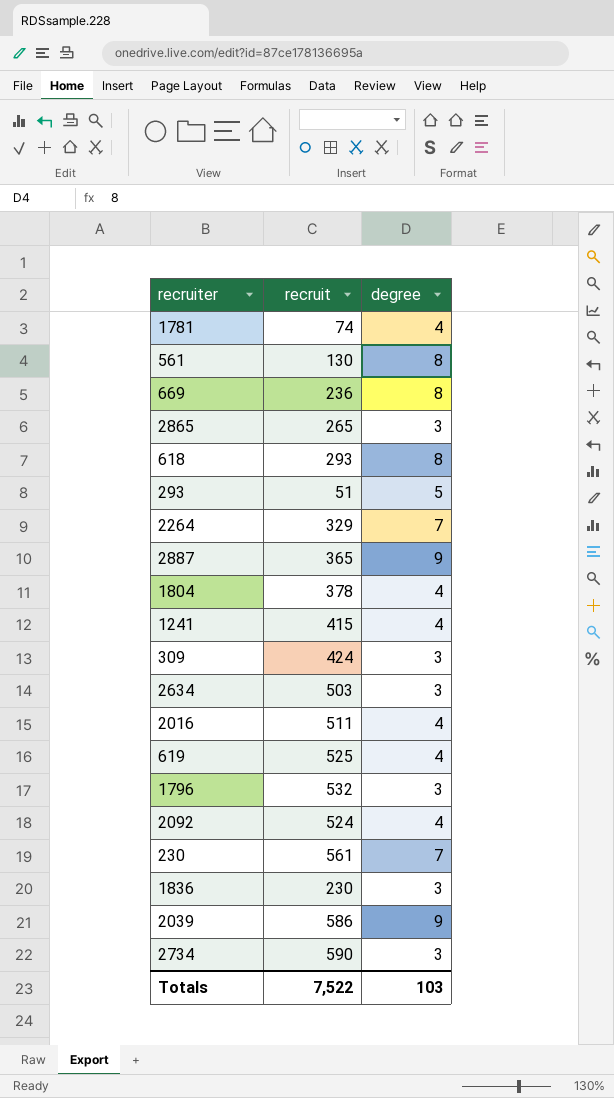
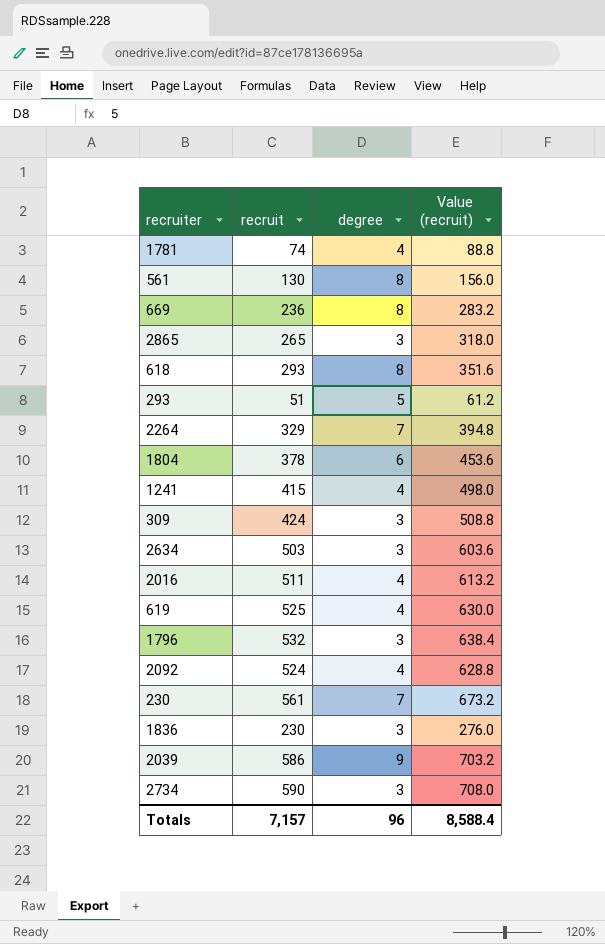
column Value (recruit) | formula: none -> [recruit] * 1.2
row 2887: 365 | 9 -> none
1804 | degree: 4 -> 6
Totals | recruit: 7,522 -> 7,157
Totals | degree: 103 -> 96

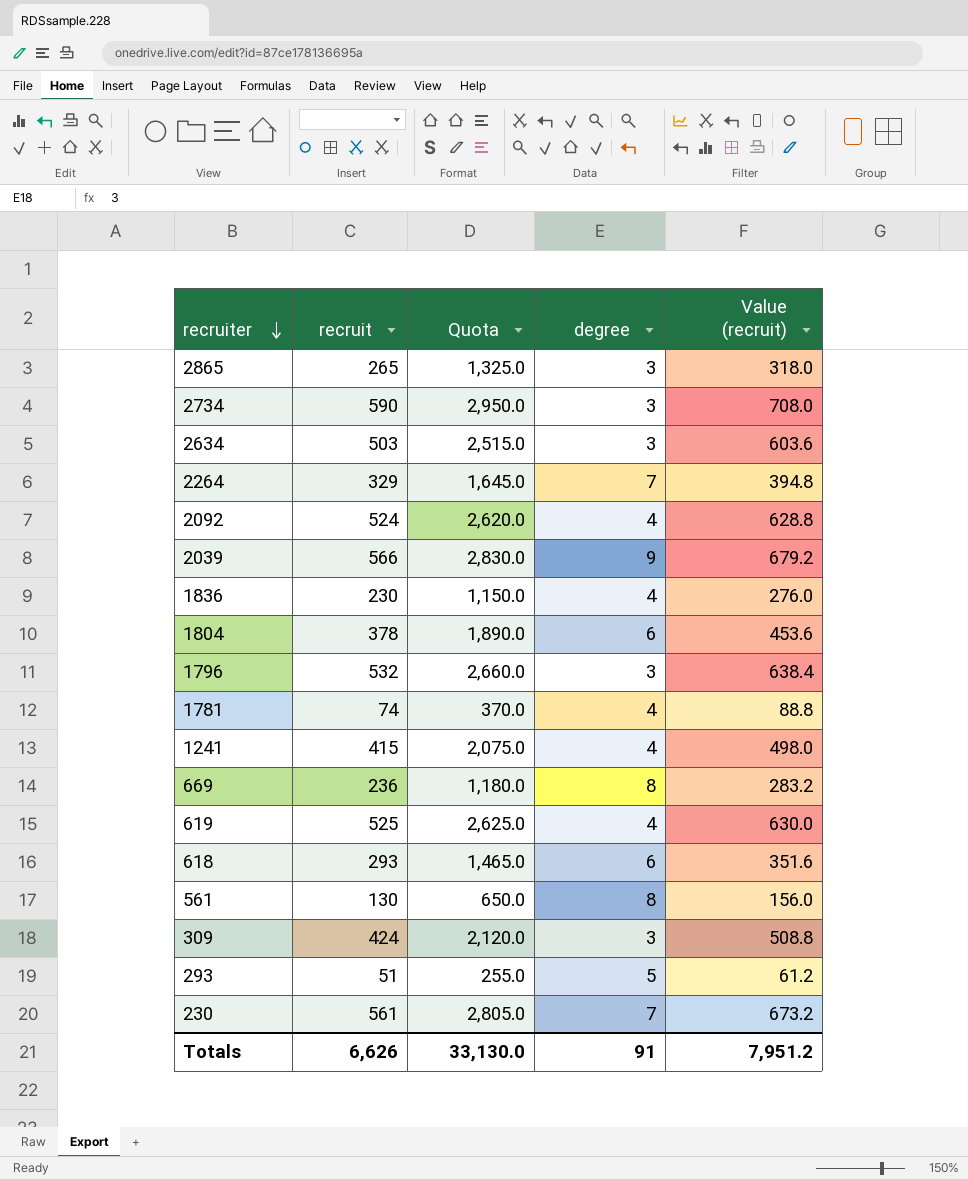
row order: none -> recruiter descending
column Quota | formula: none -> [recruit] * 5
row 2016: 511 | 4 | 613.2 -> none
2039 | recruit: 586 -> 566
2039 | Value (recruit): 703.2 -> 679.2
1836 | degree: 3 -> 4
618 | degree: 8 -> 6
Totals | recruit: 7,157 -> 6,626
Totals | degree: 96 -> 91
Totals | Value (recruit): 8,588.4 -> 7,951.2

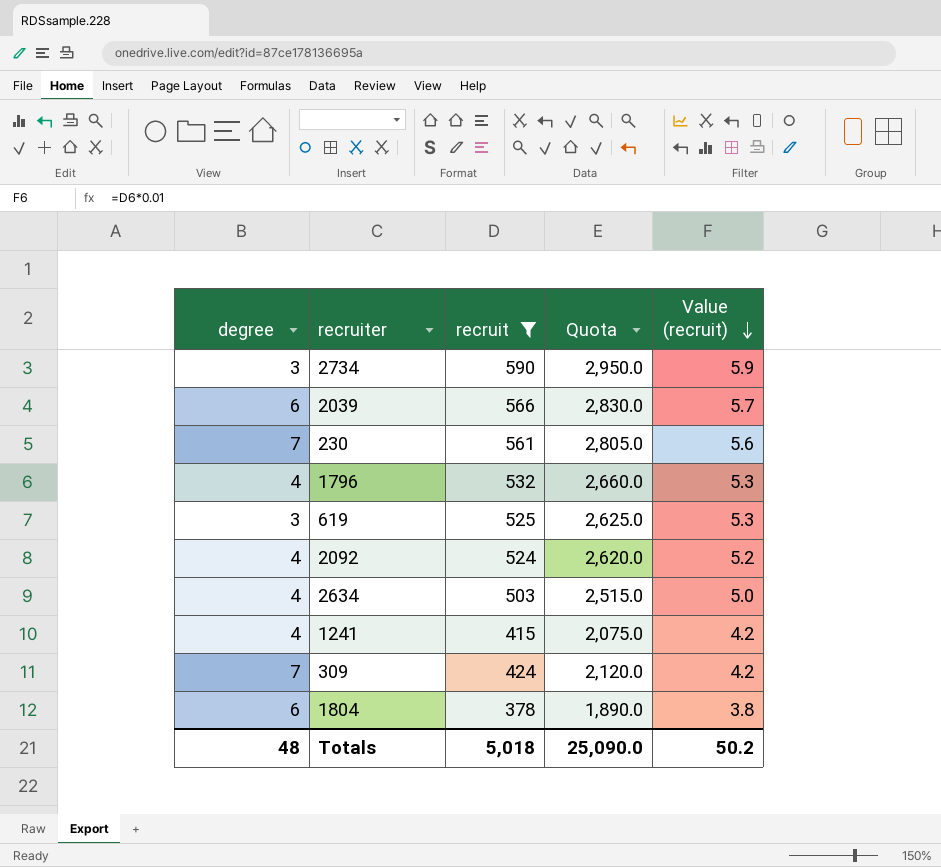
filter: none -> recruit >= 378
row order: recruiter descending -> Value (recruit) descending
column degree | position: 4 -> 1
column Value (recruit) | formula: [recruit] * 1.2 -> [recruit] * 0.01
2039 | degree: 9 -> 6
1796 | degree: 3 -> 4
619 | degree: 4 -> 3
2634 | degree: 3 -> 4
309 | degree: 3 -> 7
Totals | degree: 91 -> 48
Totals | recruit: 6,626 -> 5,018
Totals | Quota: 33,130.0 -> 25,090.0
Totals | Value (recruit): 7,951.2 -> 50.2

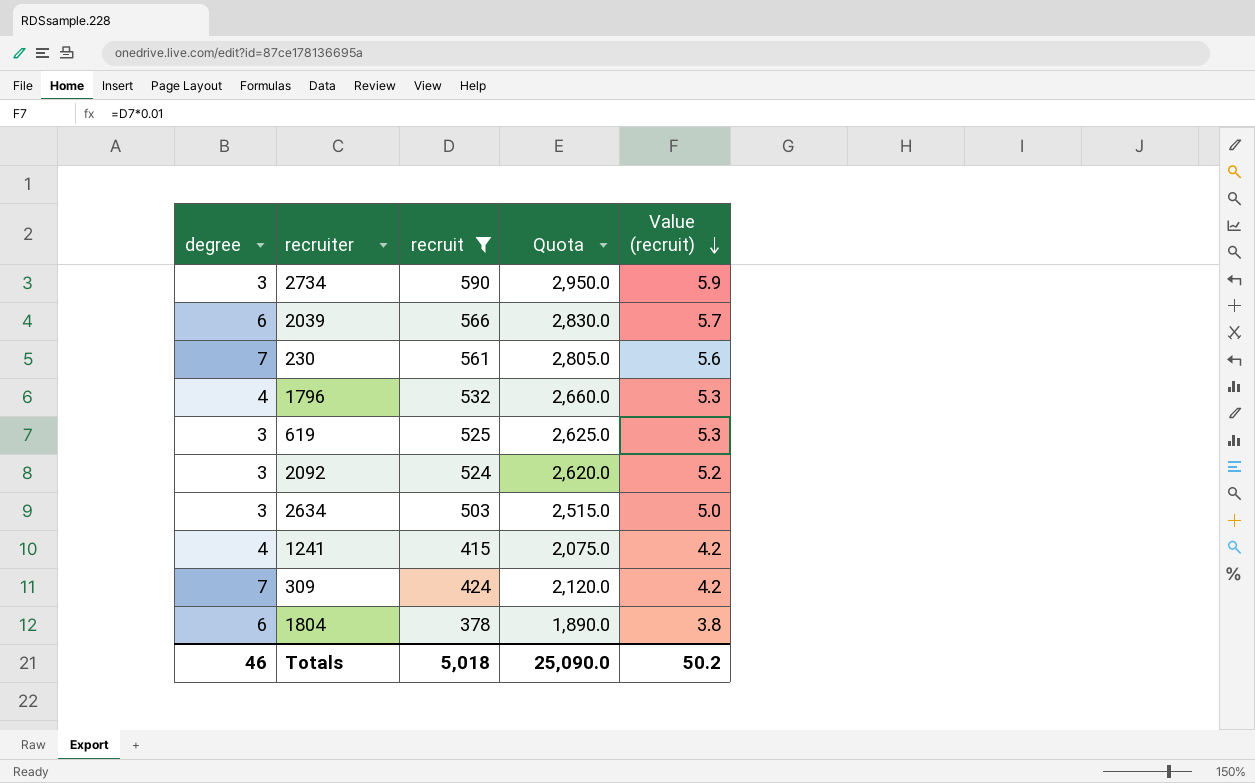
2092 | degree: 4 -> 3
2634 | degree: 4 -> 3
Totals | degree: 48 -> 46

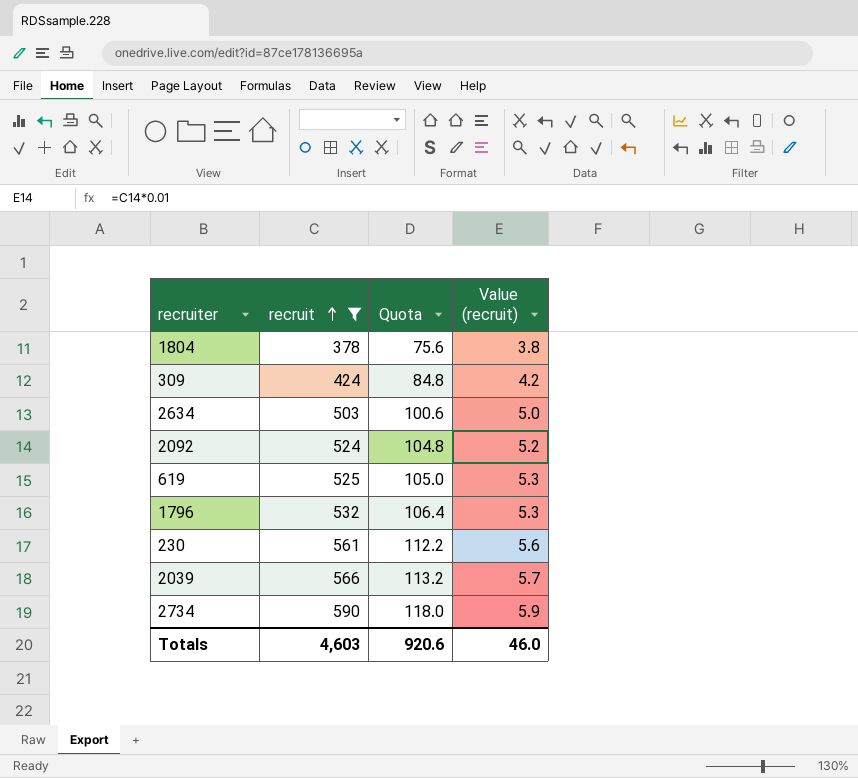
row order: Value (recruit) descending -> recruit ascending
column degree | position: 1 -> none
column Quota | formula: [recruit] * 5 -> [recruit] * 0.2
row 1241: 4 | 415 | 2,075.0 | 4.2 -> none
Totals | recruit: 5,018 -> 4,603
Totals | Quota: 25,090.0 -> 920.6
Totals | Value (recruit): 50.2 -> 46.0

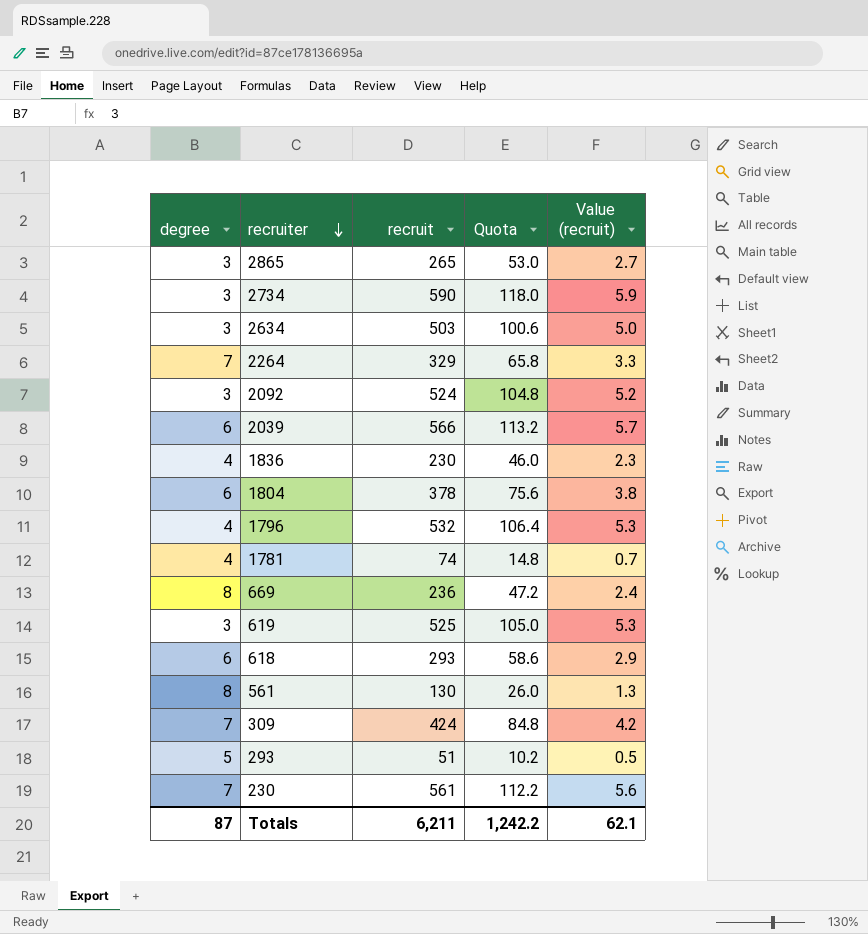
filter: recruit >= 378 -> none
row order: recruit ascending -> recruiter descending
column degree | position: none -> 1
Totals | recruit: 4,603 -> 6,211
Totals | Quota: 920.6 -> 1,242.2
Totals | Value (recruit): 46.0 -> 62.1

